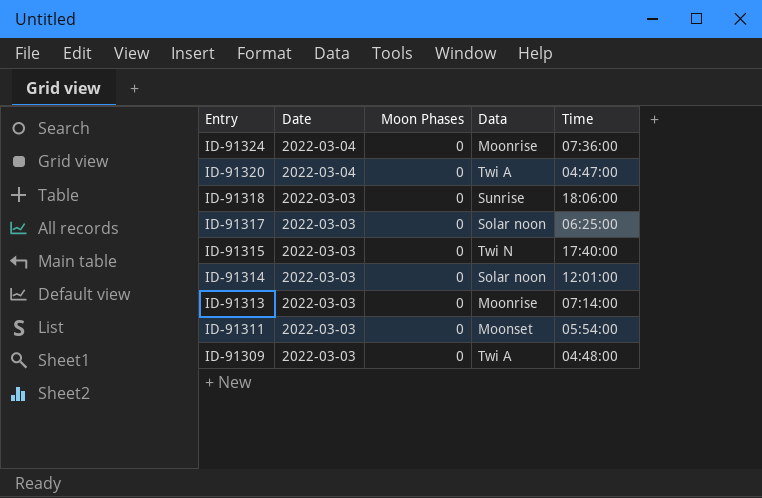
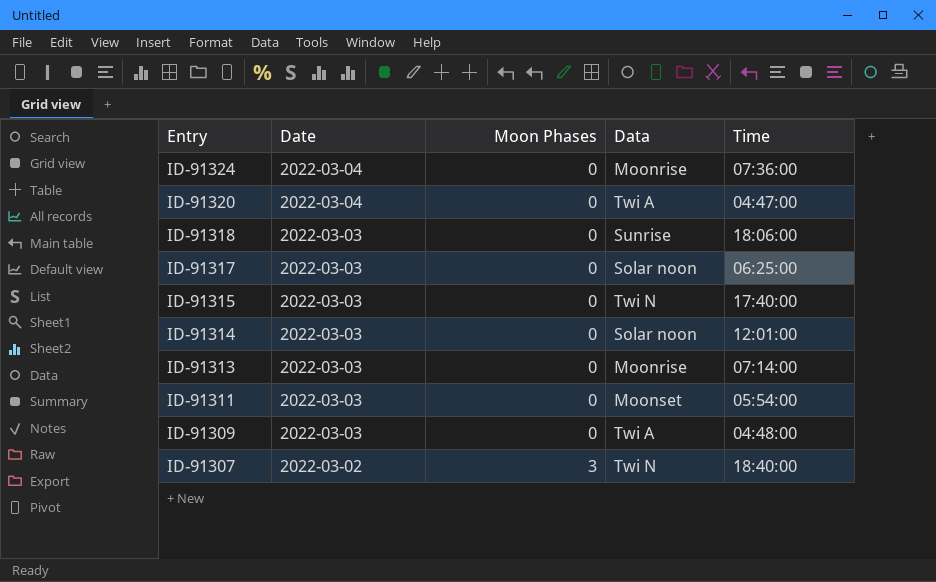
row ID-91307: none -> 2022-03-02 | 3 | Twi N | 18:40:00

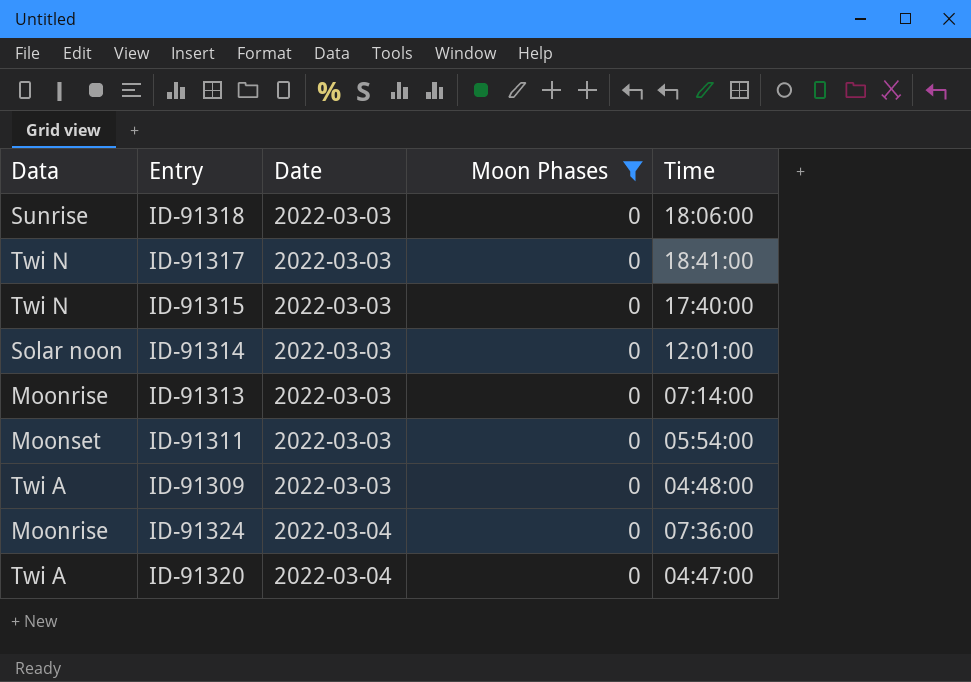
filter: none -> Moon Phases = 0
row order: Entry descending -> Date ascending
column Data | position: 4 -> 1
ID-91317 | Data: Solar noon -> Twi N
ID-91317 | Time: 06:25:00 -> 18:41:00

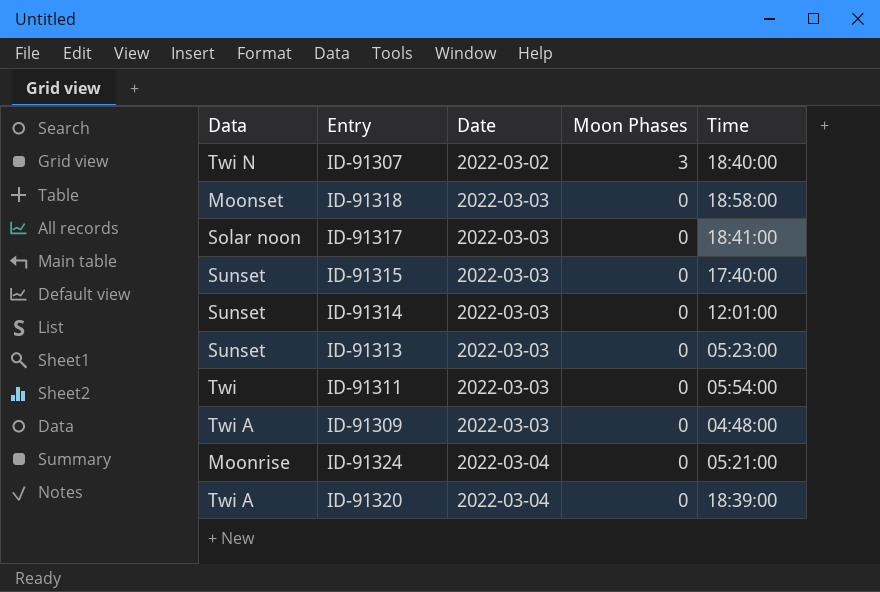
filter: Moon Phases = 0 -> none
ID-91318 | Data: Sunrise -> Moonset
ID-91318 | Time: 18:06:00 -> 18:58:00
ID-91317 | Data: Twi N -> Solar noon
ID-91315 | Data: Twi N -> Sunset
ID-91314 | Data: Solar noon -> Sunset
ID-91313 | Data: Moonrise -> Sunset
ID-91313 | Time: 07:14:00 -> 05:23:00
ID-91311 | Data: Moonset -> Twi
ID-91324 | Time: 07:36:00 -> 05:21:00
ID-91320 | Time: 04:47:00 -> 18:39:00

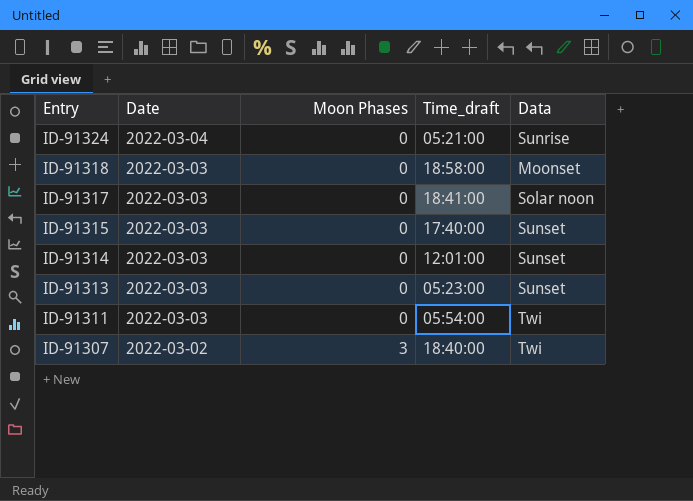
row order: Date ascending -> Entry descending
column name: Time -> Time_draft
column Data | position: 1 -> 5
row ID-91309: Twi A | 2022-03-03 | 0 | 04:48:00 -> none
row ID-91320: Twi A | 2022-03-04 | 0 | 18:39:00 -> none
ID-91324 | Data: Moonrise -> Sunrise
ID-91307 | Data: Twi N -> Twi

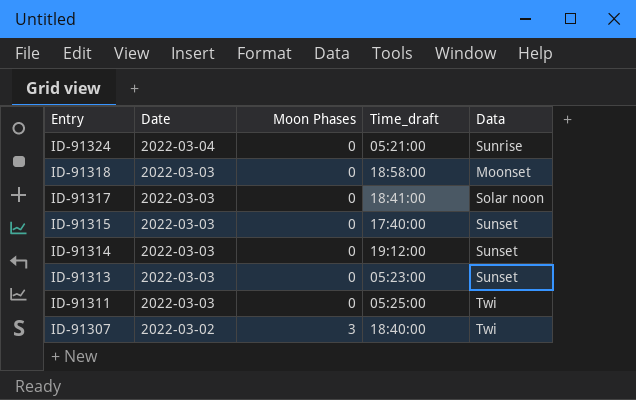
ID-91314 | Time_draft: 12:01:00 -> 19:12:00
ID-91311 | Time_draft: 05:54:00 -> 05:25:00

